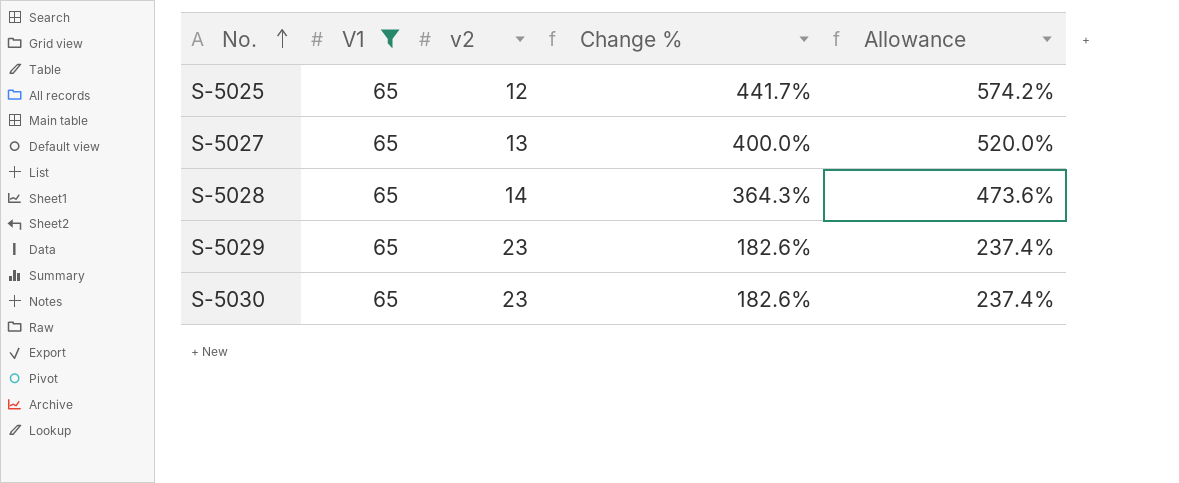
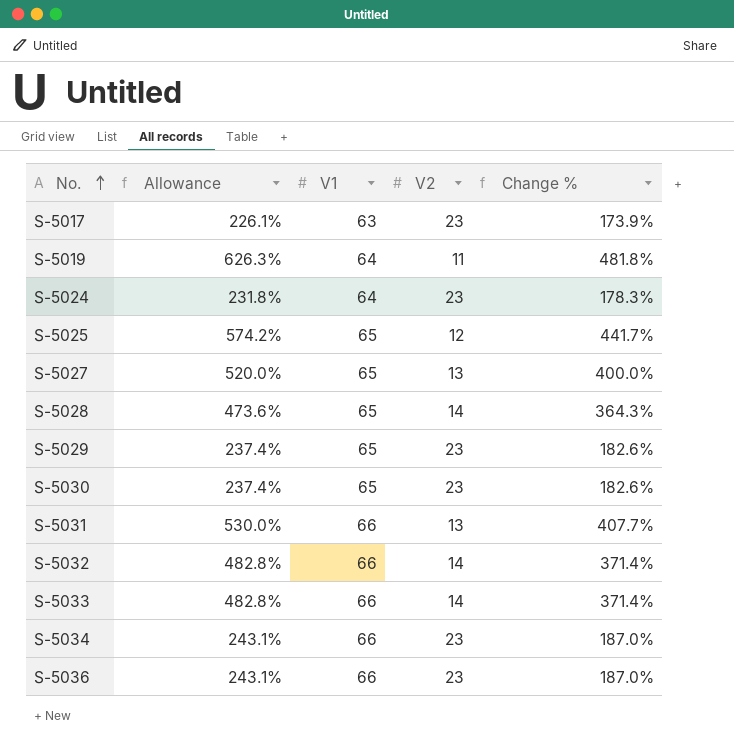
filter: V1 = 65 -> none
column Allowance | position: 5 -> 2
column name: v2 -> V2

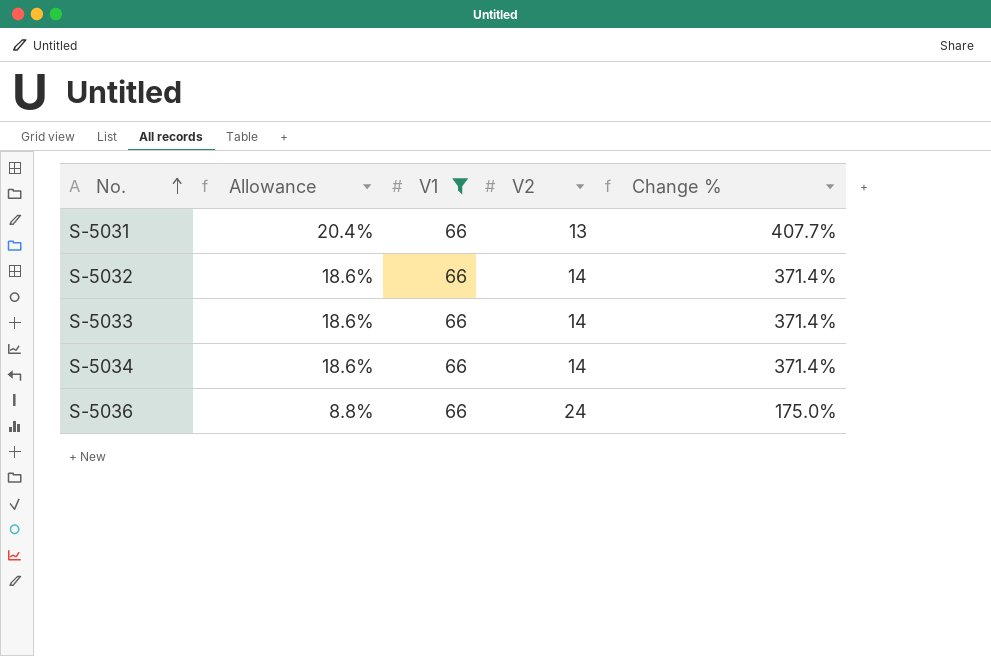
filter: none -> V1 = 66
column Allowance | formula: [Change %] * 1.3 -> [Change %] * 0.05
S-5034 | V2: 23 -> 14
S-5034 | Change %: 187.0% -> 371.4%
S-5036 | V2: 23 -> 24
S-5036 | Change %: 187.0% -> 175.0%

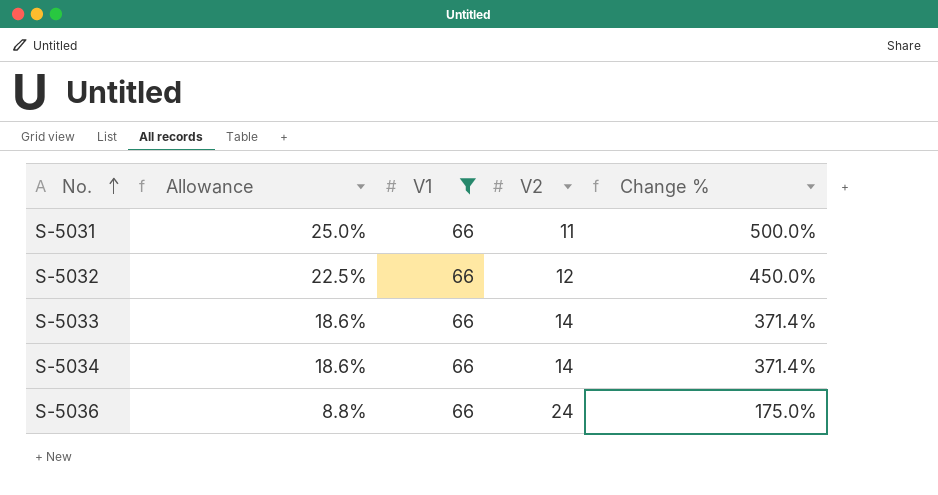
S-5031 | Allowance: 20.4% -> 25.0%
S-5031 | V2: 13 -> 11
S-5031 | Change %: 407.7% -> 500.0%
S-5032 | Allowance: 18.6% -> 22.5%
S-5032 | V2: 14 -> 12
S-5032 | Change %: 371.4% -> 450.0%

